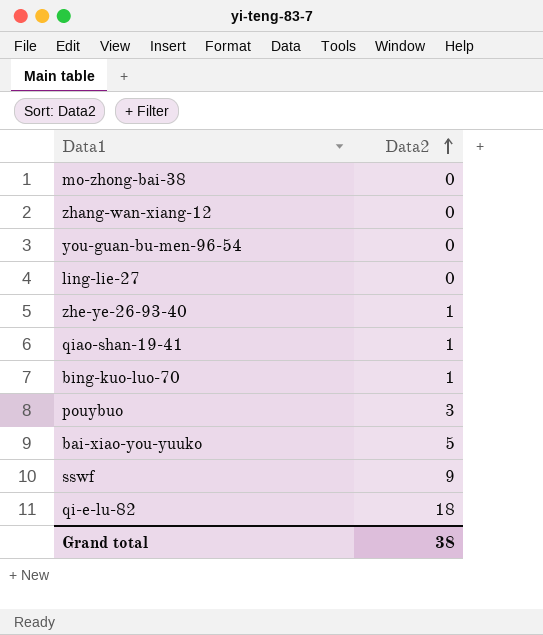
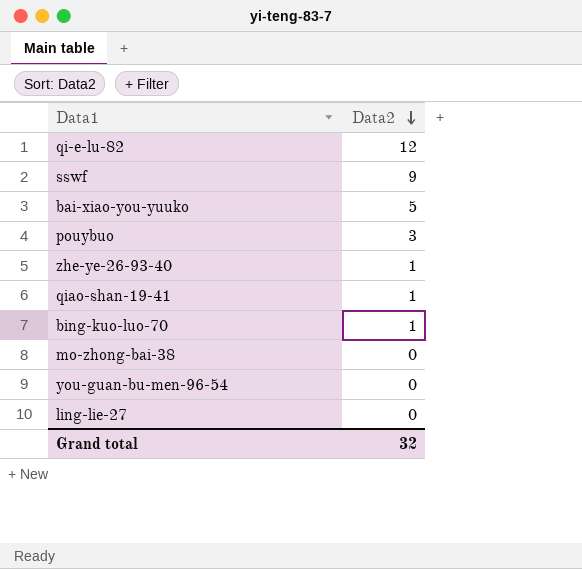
row order: Data2 ascending -> Data2 descending
row zhang-wan-xiang-12: 0 -> none
qi-e-lu-82 | Data2: 18 -> 12
Grand total | Data2: 38 -> 32

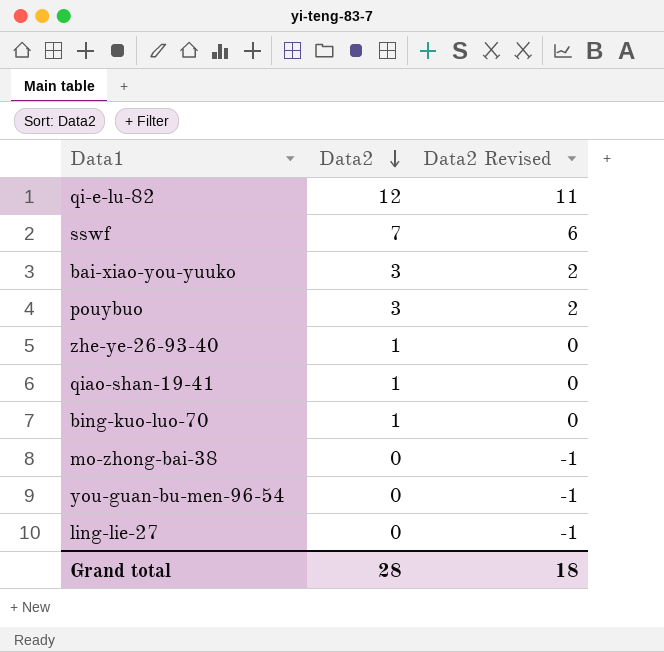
column Data2 Revised | formula: none -> [Data2] - 1
sswf | Data2: 9 -> 7
bai-xiao-you-yuuko | Data2: 5 -> 3
Grand total | Data2: 32 -> 28

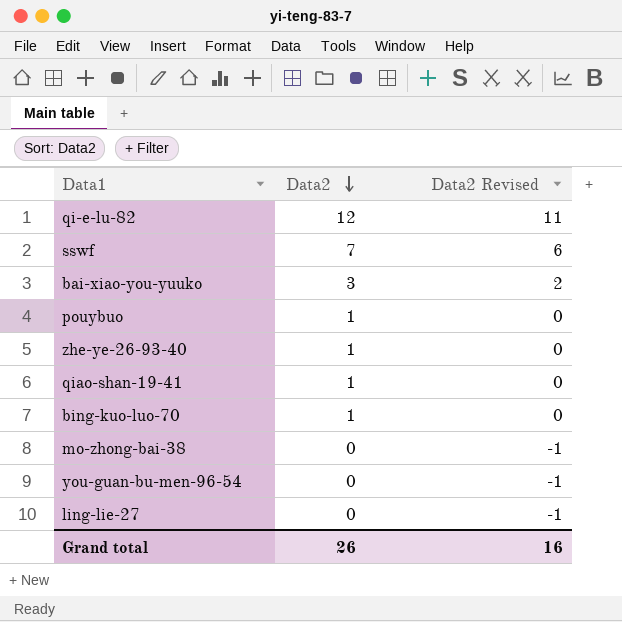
pouybuo | Data2: 3 -> 1
pouybuo | Data2 Revised: 2 -> 0
Grand total | Data2: 28 -> 26
Grand total | Data2 Revised: 18 -> 16

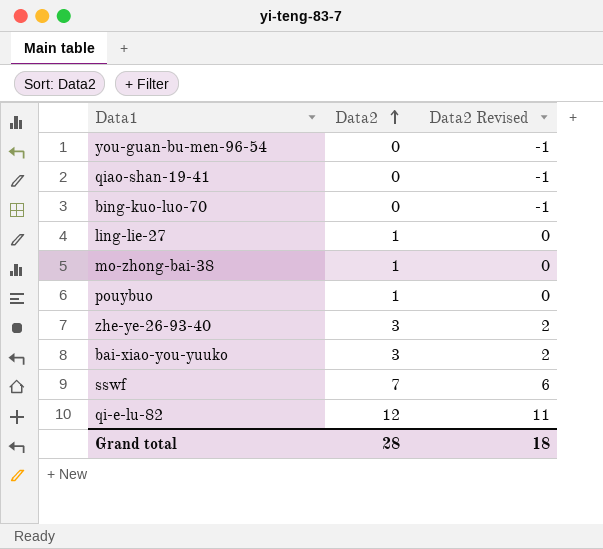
row order: Data2 descending -> Data2 ascending
qiao-shan-19-41 | Data2: 1 -> 0
qiao-shan-19-41 | Data2 Revised: 0 -> -1
bing-kuo-luo-70 | Data2: 1 -> 0
bing-kuo-luo-70 | Data2 Revised: 0 -> -1
ling-lie-27 | Data2: 0 -> 1
ling-lie-27 | Data2 Revised: -1 -> 0
mo-zhong-bai-38 | Data2: 0 -> 1
mo-zhong-bai-38 | Data2 Revised: -1 -> 0
zhe-ye-26-93-40 | Data2: 1 -> 3
zhe-ye-26-93-40 | Data2 Revised: 0 -> 2
Grand total | Data2: 26 -> 28
Grand total | Data2 Revised: 16 -> 18

